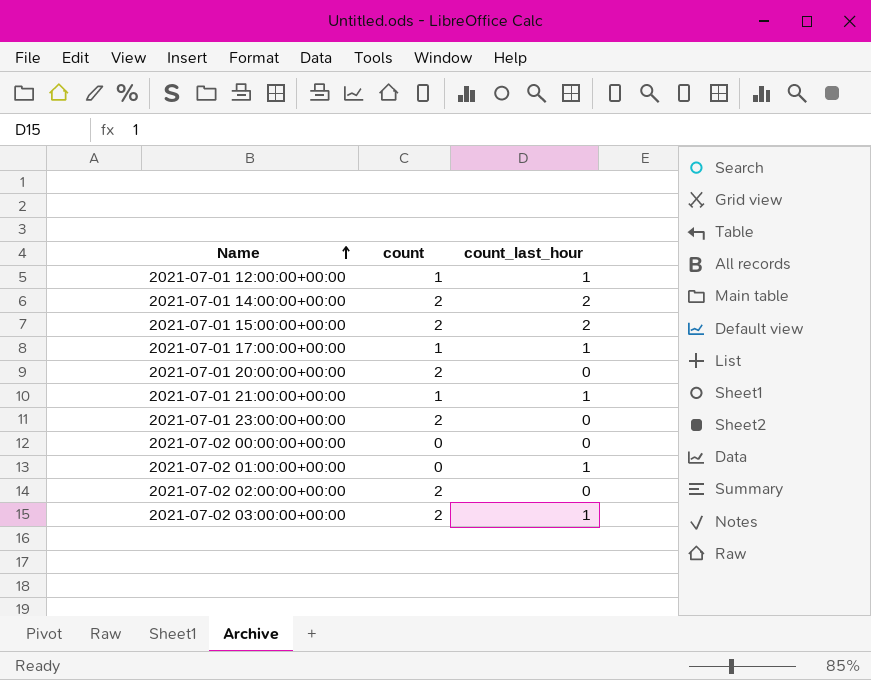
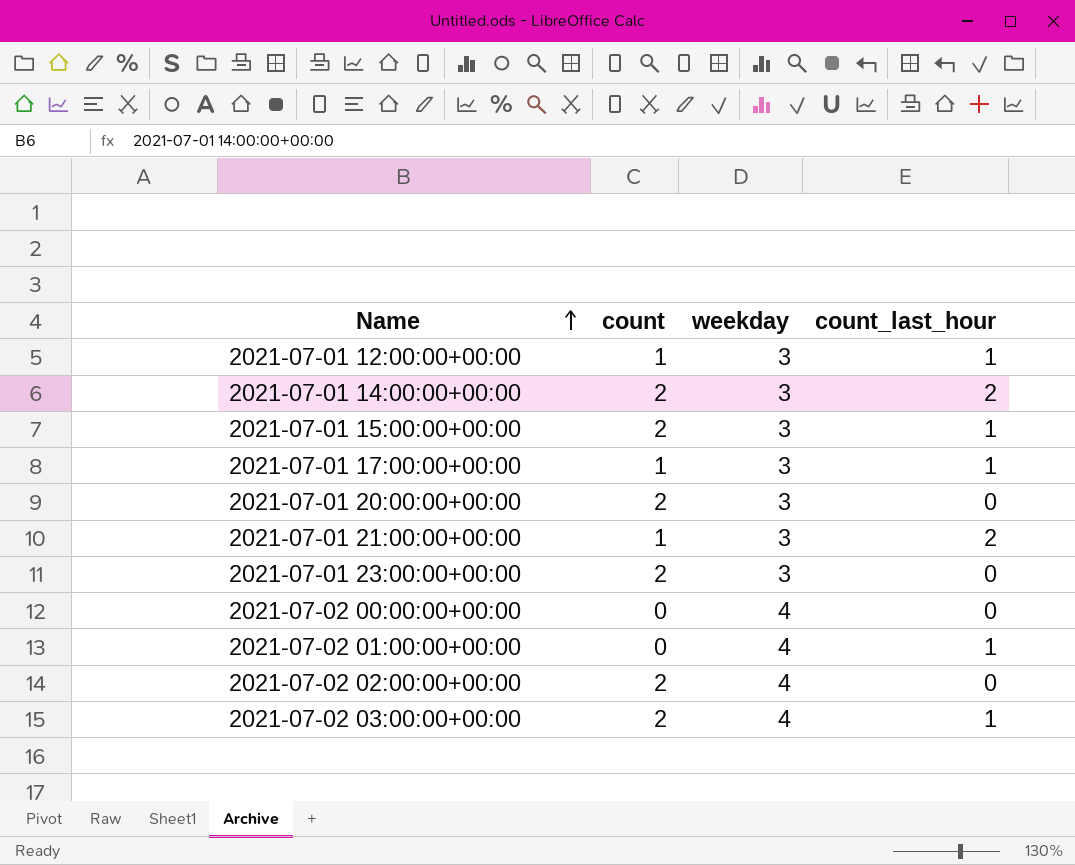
column weekday | position: none -> 3
2021-07-01 15:00:00+00:00 | count_last_hour: 2 -> 1
2021-07-01 21:00:00+00:00 | count_last_hour: 1 -> 2

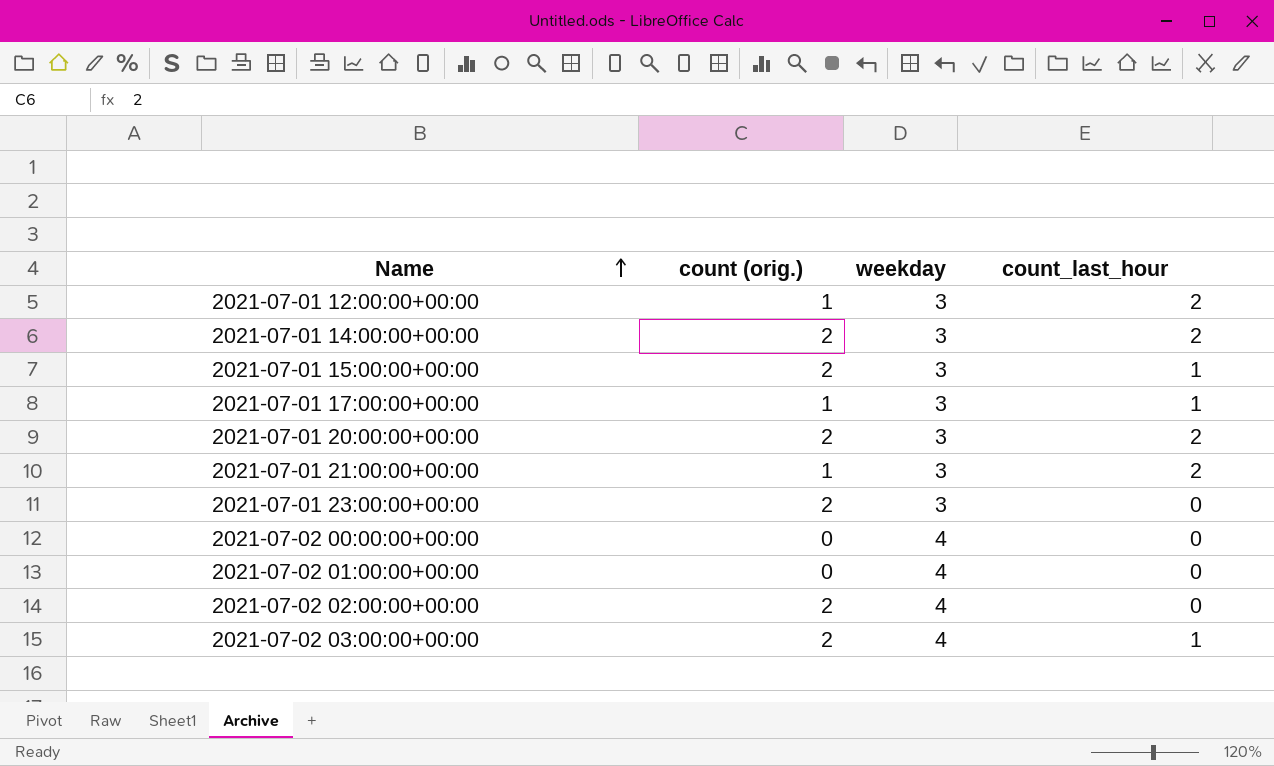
column name: count -> count (orig.)
2021-07-01 12:00:00+00:00 | count_last_hour: 1 -> 2
2021-07-01 20:00:00+00:00 | count_last_hour: 0 -> 2
2021-07-02 01:00:00+00:00 | count_last_hour: 1 -> 0

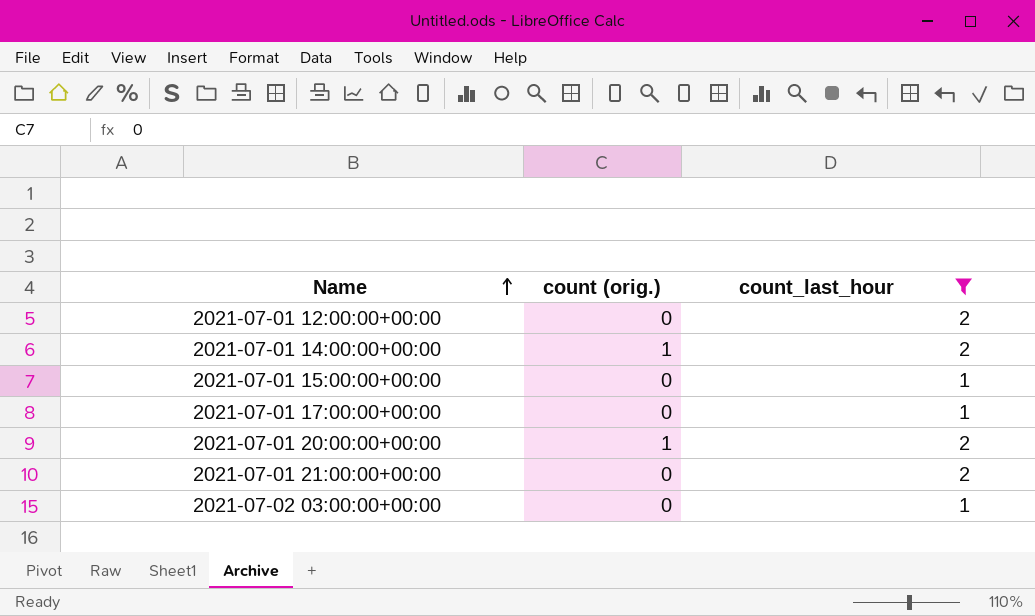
filter: none -> count_last_hour != 0
column weekday | position: 3 -> none
2021-07-01 12:00:00+00:00 | count (orig.): 1 -> 0
2021-07-01 14:00:00+00:00 | count (orig.): 2 -> 1
2021-07-01 15:00:00+00:00 | count (orig.): 2 -> 0
2021-07-01 17:00:00+00:00 | count (orig.): 1 -> 0
2021-07-01 20:00:00+00:00 | count (orig.): 2 -> 1
2021-07-01 21:00:00+00:00 | count (orig.): 1 -> 0
2021-07-02 03:00:00+00:00 | count (orig.): 2 -> 0

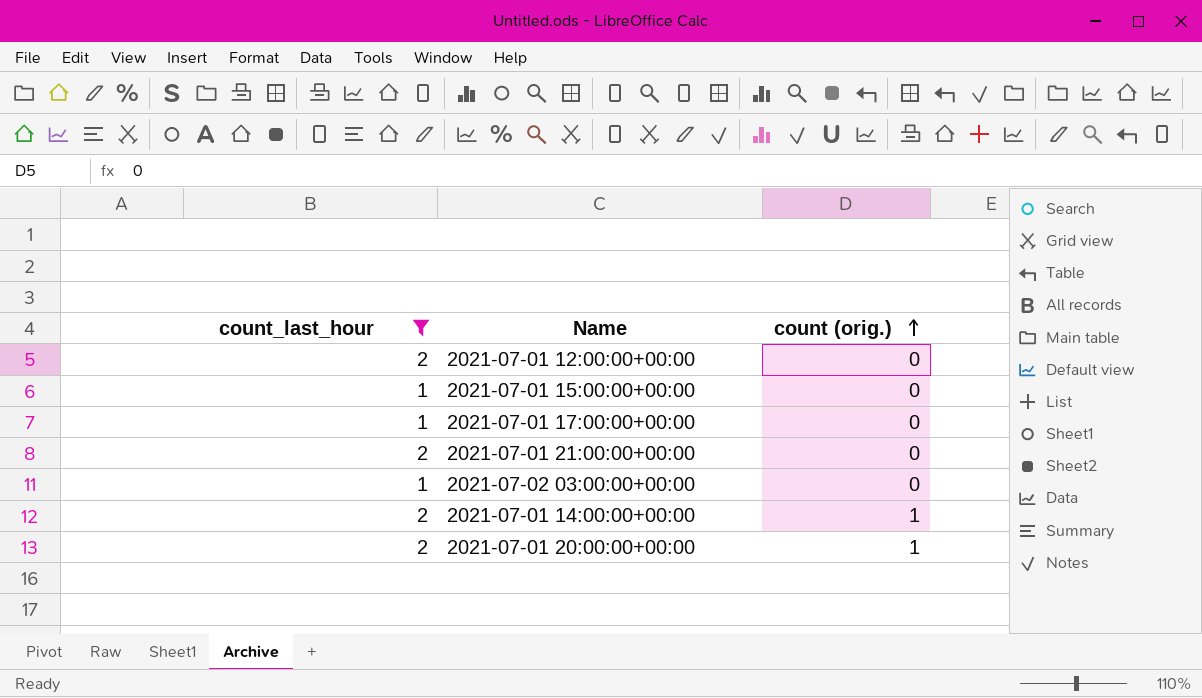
row order: Name ascending -> count (orig.) ascending
column count_last_hour | position: 3 -> 1

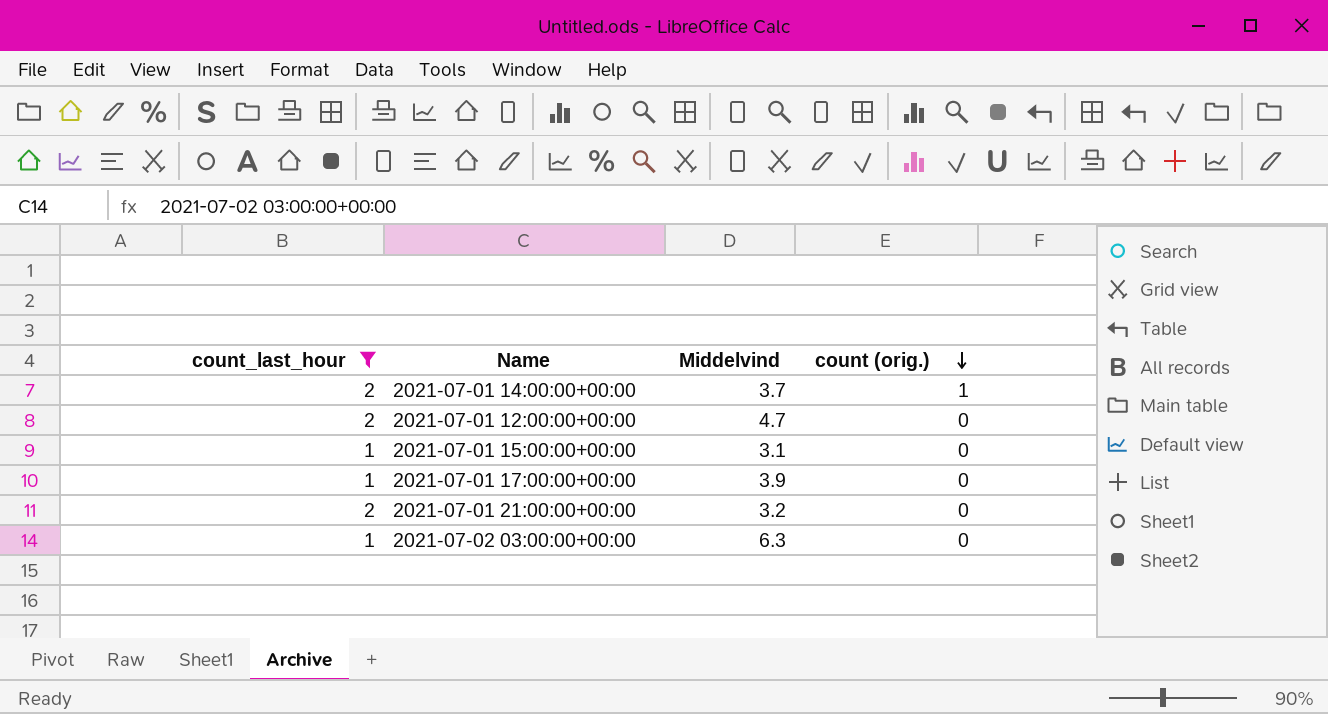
row order: count (orig.) ascending -> count (orig.) descending
column Middelvind | position: none -> 3
row 2021-07-01 20:00:00+00:00: 2 | 1 -> none

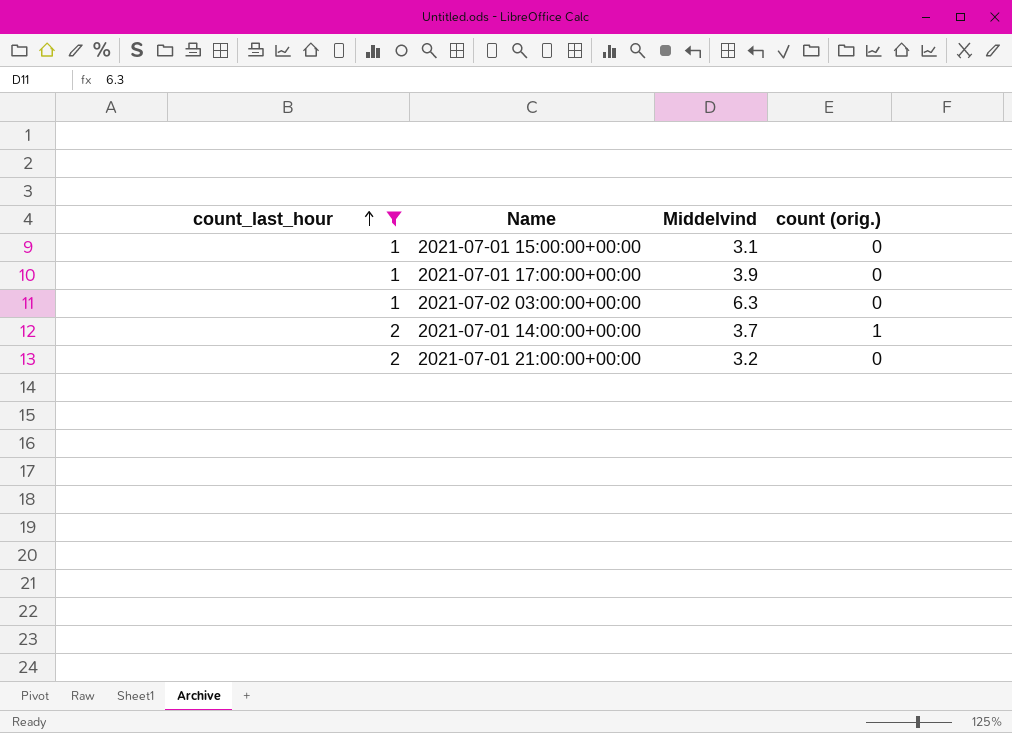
row order: count (orig.) descending -> count_last_hour ascending
row 2021-07-01 12:00:00+00:00: 2 | 4.7 | 0 -> none

